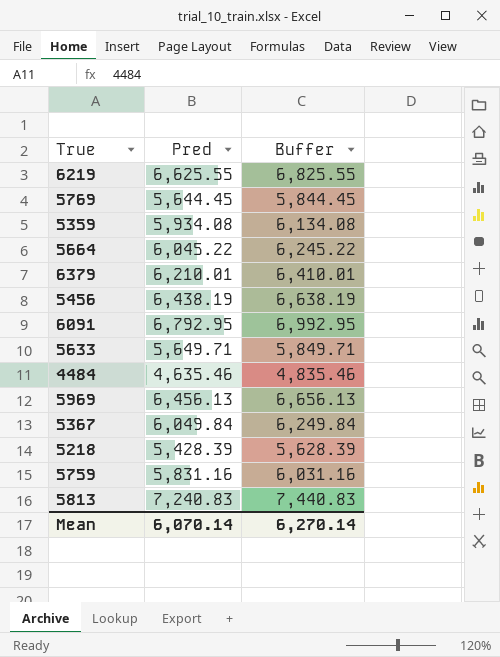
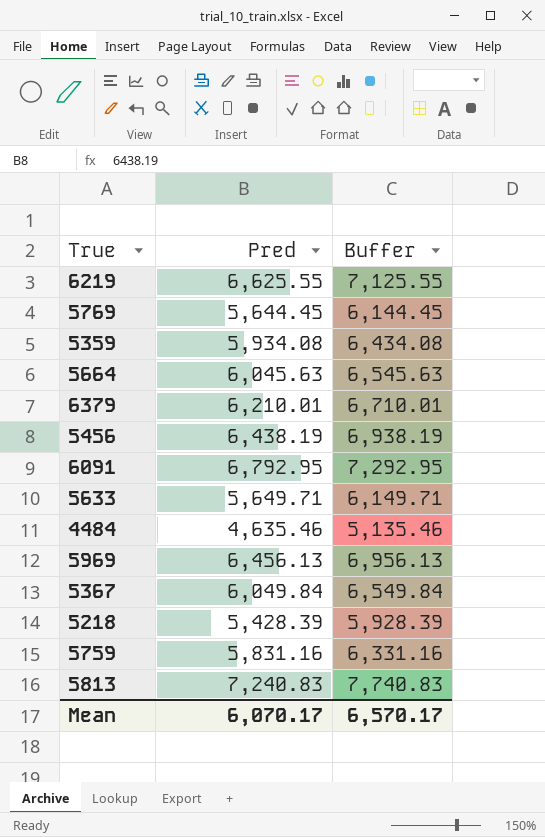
column Buffer | formula: [Pred] + 200 -> [Pred] + 500
5664 | Pred: 6,045.22 -> 6,045.63
Mean | Pred: 6,070.14 -> 6,070.17
Mean | Buffer: 6,270.14 -> 6,570.17

